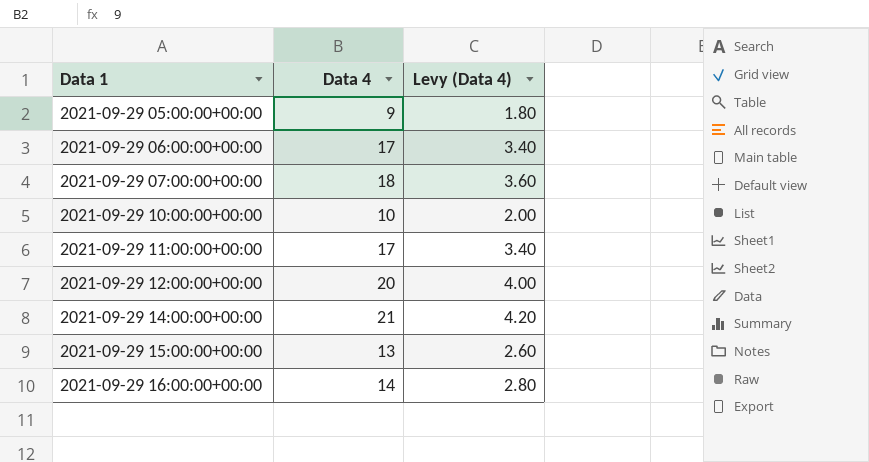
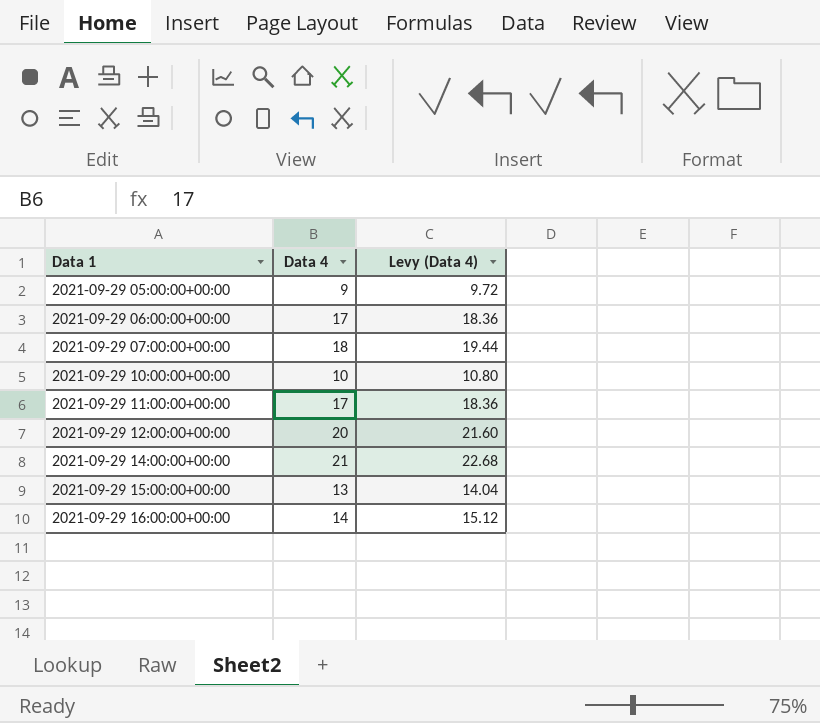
column Levy (Data 4) | formula: [Data 4] * 0.2 -> [Data 4] * 1.08

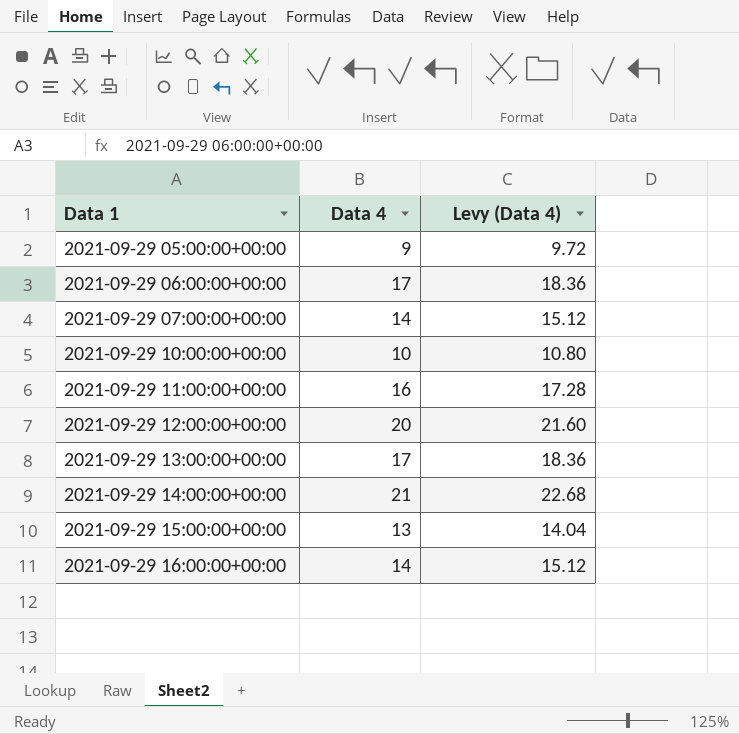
2021-09-29 07:00:00+00:00 | Data 4: 18 -> 14
2021-09-29 07:00:00+00:00 | Levy (Data 4): 19.44 -> 15.12
2021-09-29 11:00:00+00:00 | Data 4: 17 -> 16
2021-09-29 11:00:00+00:00 | Levy (Data 4): 18.36 -> 17.28
row 2021-09-29 13:00:00+00:00: none -> 17 | 18.36

